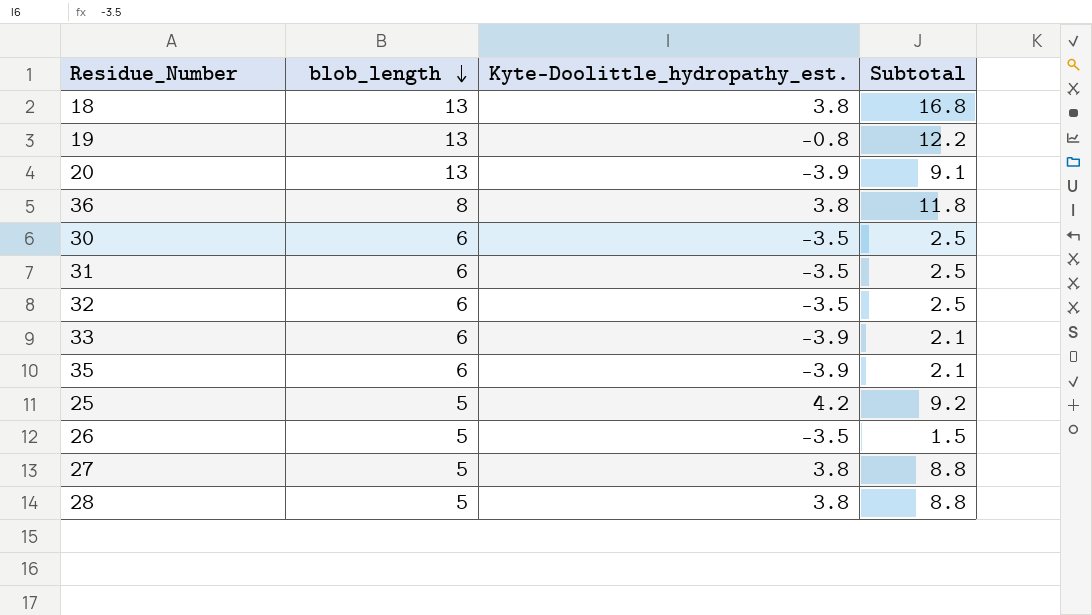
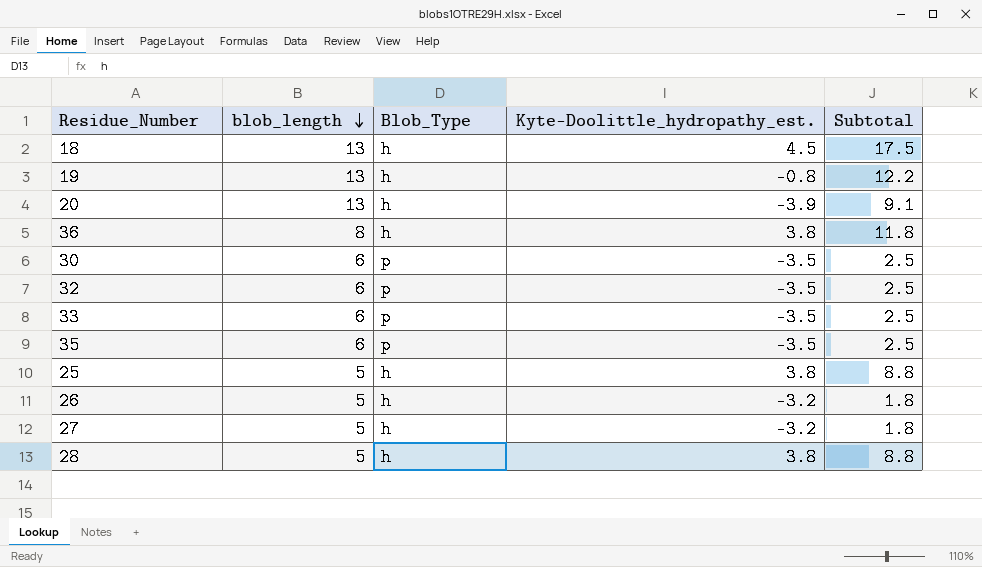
column Blob_Type | position: none -> 3
row 31: 6 | -3.5 | 2.5 -> none
18 | Kyte-Doolittle_hydropathy_est.: 3.8 -> 4.5
18 | Subtotal: 16.8 -> 17.5
33 | Kyte-Doolittle_hydropathy_est.: -3.9 -> -3.5
33 | Subtotal: 2.1 -> 2.5
35 | Kyte-Doolittle_hydropathy_est.: -3.9 -> -3.5
35 | Subtotal: 2.1 -> 2.5
25 | Kyte-Doolittle_hydropathy_est.: 4.2 -> 3.8
25 | Subtotal: 9.2 -> 8.8
26 | Kyte-Doolittle_hydropathy_est.: -3.5 -> -3.2
26 | Subtotal: 1.5 -> 1.8
27 | Kyte-Doolittle_hydropathy_est.: 3.8 -> -3.2
27 | Subtotal: 8.8 -> 1.8

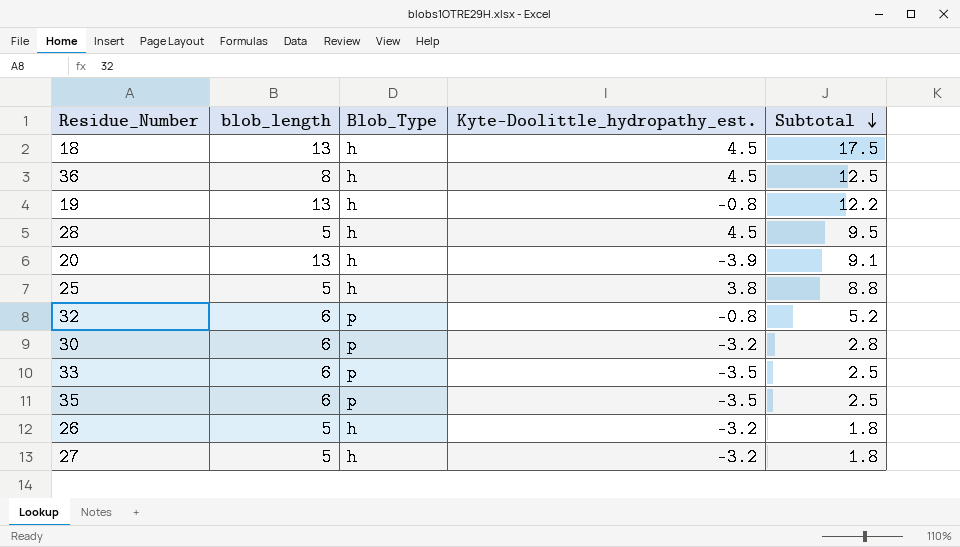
row order: blob_length descending -> Subtotal descending
36 | Kyte-Doolittle_hydropathy_est.: 3.8 -> 4.5
36 | Subtotal: 11.8 -> 12.5
28 | Kyte-Doolittle_hydropathy_est.: 3.8 -> 4.5
28 | Subtotal: 8.8 -> 9.5
32 | Kyte-Doolittle_hydropathy_est.: -3.5 -> -0.8
32 | Subtotal: 2.5 -> 5.2
30 | Kyte-Doolittle_hydropathy_est.: -3.5 -> -3.2
30 | Subtotal: 2.5 -> 2.8

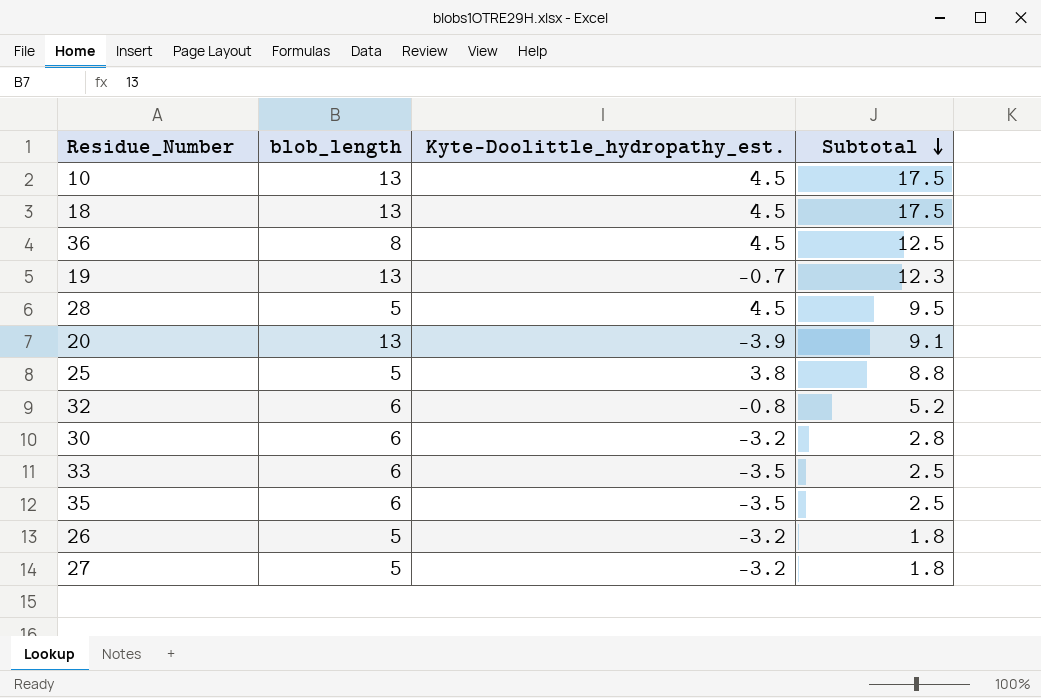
column Blob_Type | position: 3 -> none
row 10: none -> 13 | 4.5 | 17.5
19 | Kyte-Doolittle_hydropathy_est.: -0.8 -> -0.7
19 | Subtotal: 12.2 -> 12.3

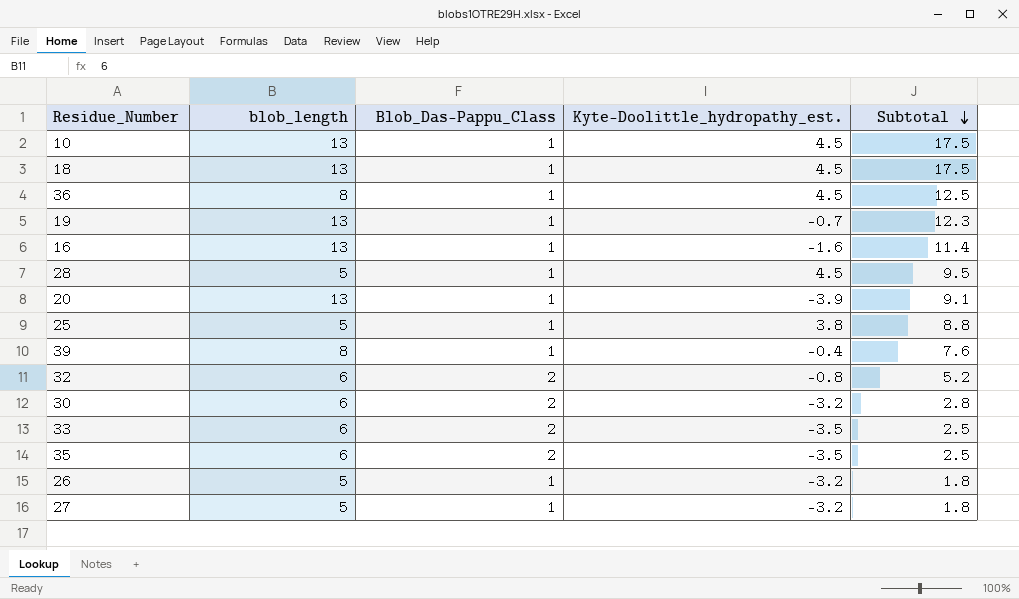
column Blob_Das-Pappu_Class | position: none -> 3
row 16: none -> 13 | 1 | -1.6 | 11.4
row 39: none -> 8 | 1 | -0.4 | 7.6

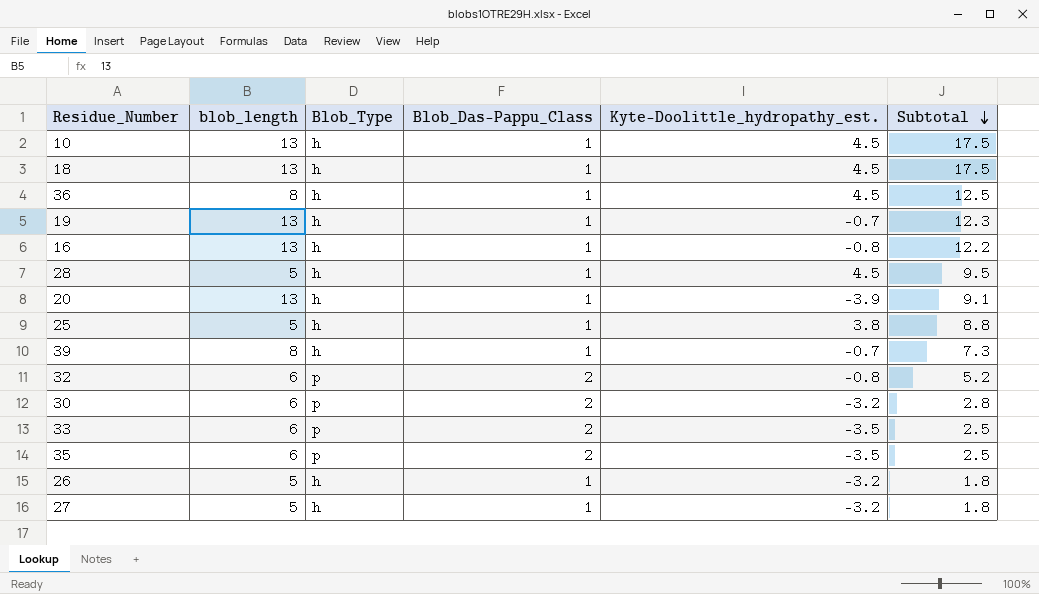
column Blob_Type | position: none -> 3
16 | Kyte-Doolittle_hydropathy_est.: -1.6 -> -0.8
16 | Subtotal: 11.4 -> 12.2
39 | Kyte-Doolittle_hydropathy_est.: -0.4 -> -0.7
39 | Subtotal: 7.6 -> 7.3

